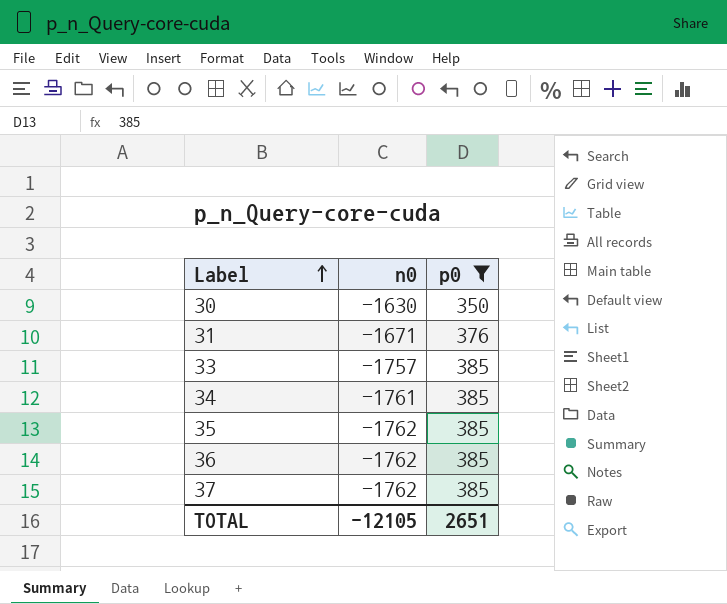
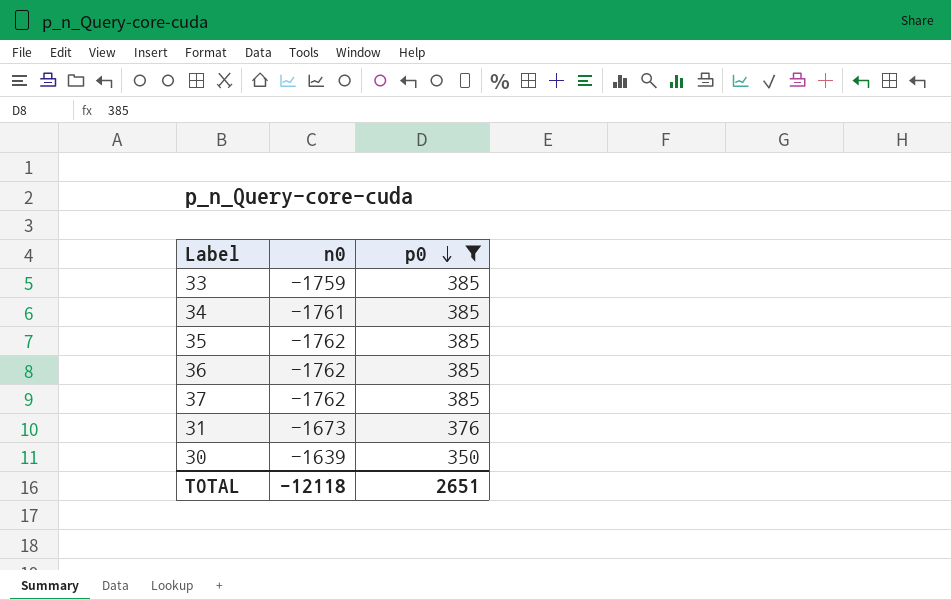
row order: Label ascending -> p0 descending
33 | n0: -1757 -> -1759
31 | n0: -1671 -> -1673
30 | n0: -1630 -> -1639
TOTAL | n0: -12105 -> -12118

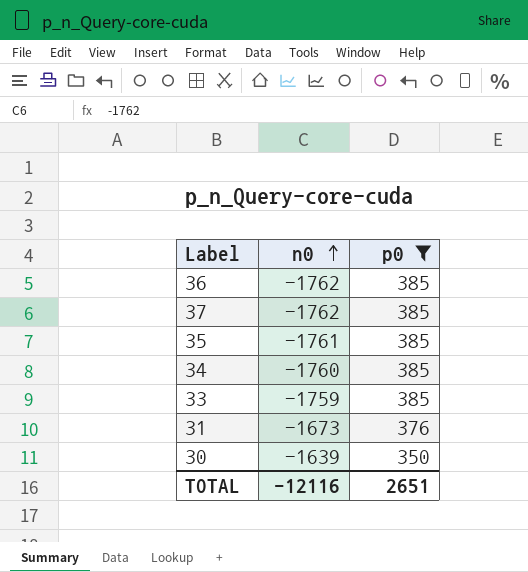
row order: p0 descending -> n0 ascending
35 | n0: -1762 -> -1761
34 | n0: -1761 -> -1760
TOTAL | n0: -12118 -> -12116

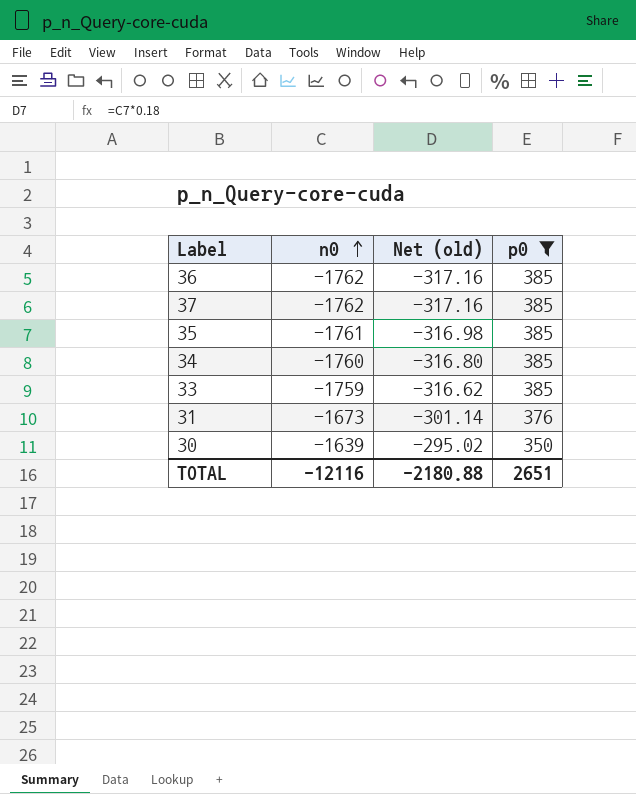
column Net (old) | formula: none -> [n0] * 0.18

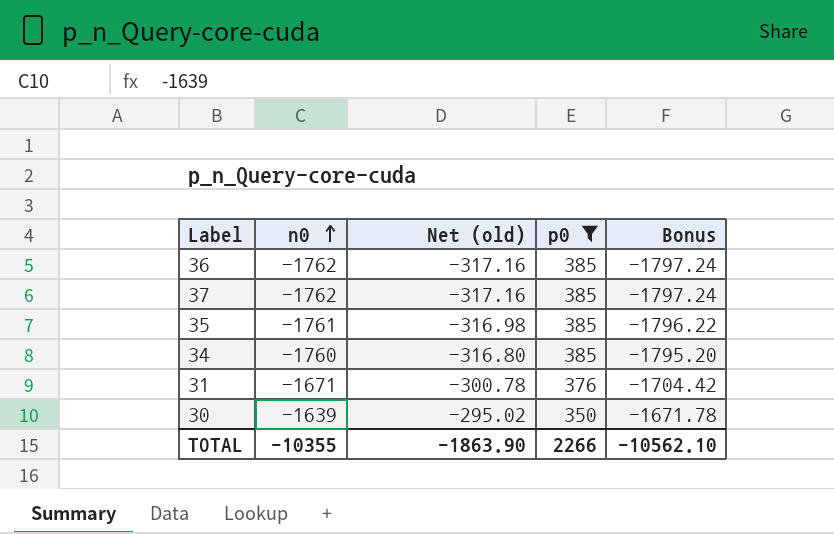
column Bonus | formula: none -> [n0] * 1.02
row 33: -1759 | -316.62 | 385 -> none
31 | n0: -1673 -> -1671
31 | Net (old): -301.14 -> -300.78
TOTAL | n0: -12116 -> -10355
TOTAL | Net (old): -2180.88 -> -1863.90
TOTAL | p0: 2651 -> 2266

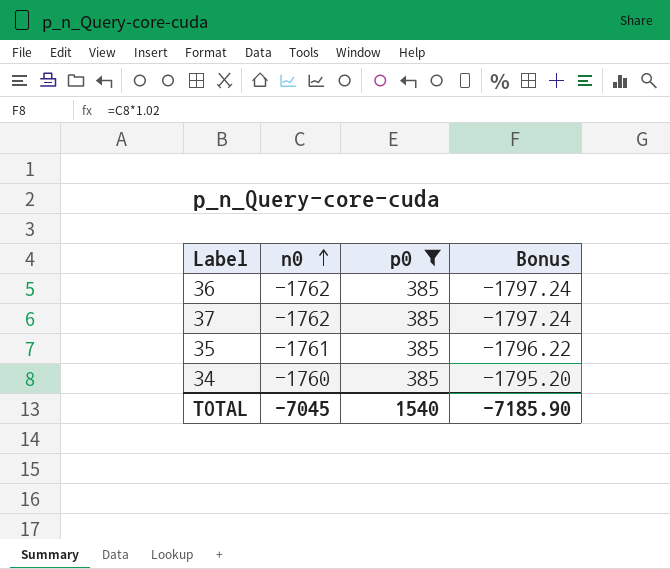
column Net (old) | formula: [n0] * 0.18 -> none
row 31: -1671 | -300.78 | 376 | -1704.42 -> none
row 30: -1639 | -295.02 | 350 | -1671.78 -> none
TOTAL | n0: -10355 -> -7045
TOTAL | p0: 2266 -> 1540
TOTAL | Bonus: -10562.10 -> -7185.90

